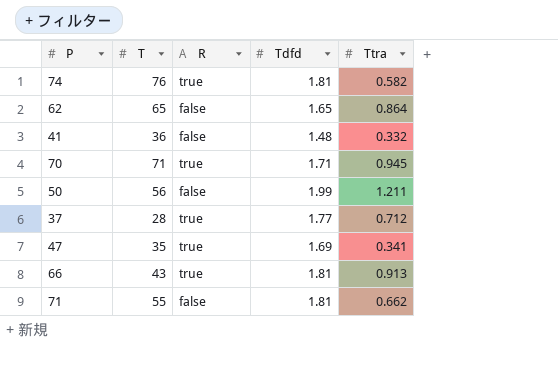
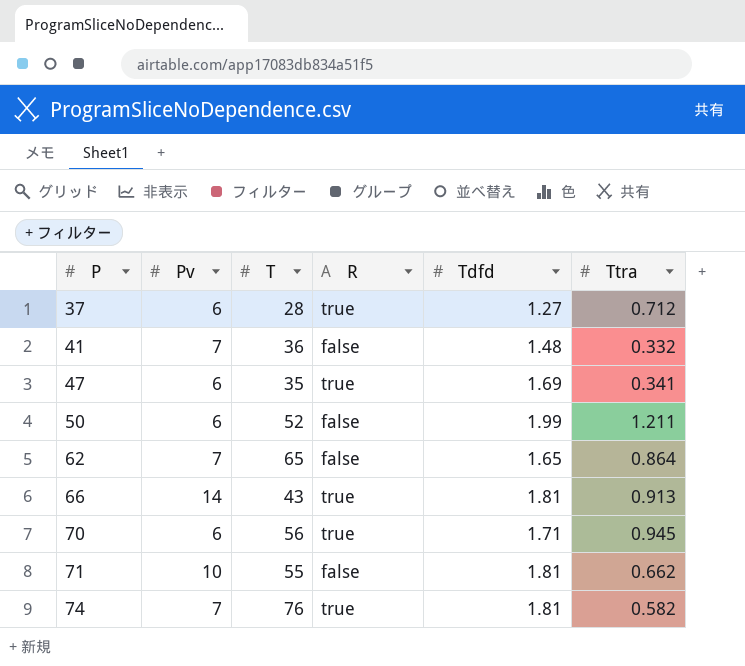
row order: none -> P ascending
column Pv | position: none -> 2
37 | Tdfd: 1.77 -> 1.27
50 | T: 56 -> 52
70 | T: 71 -> 56

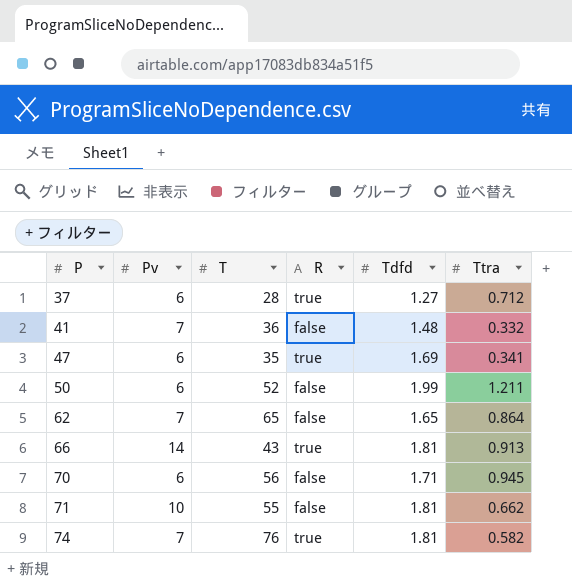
70 | R: true -> false

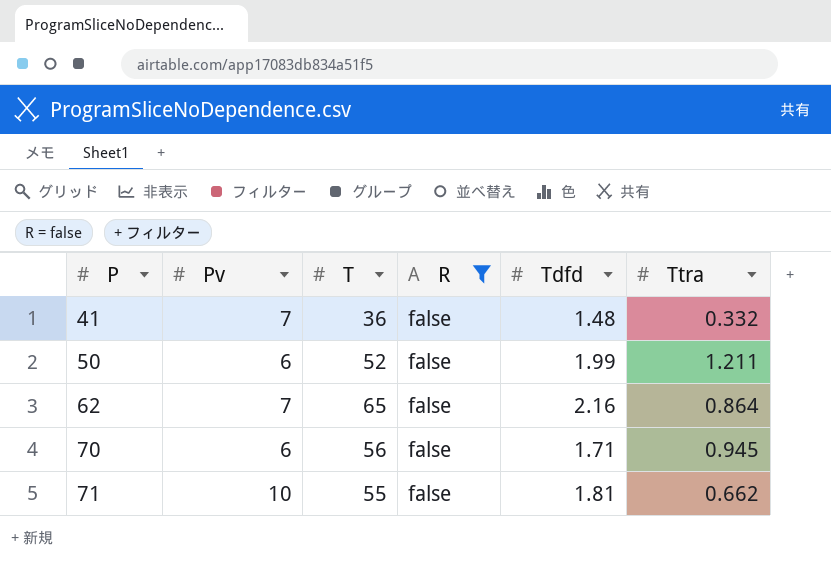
filter: none -> R = false
62 | Tdfd: 1.65 -> 2.16

